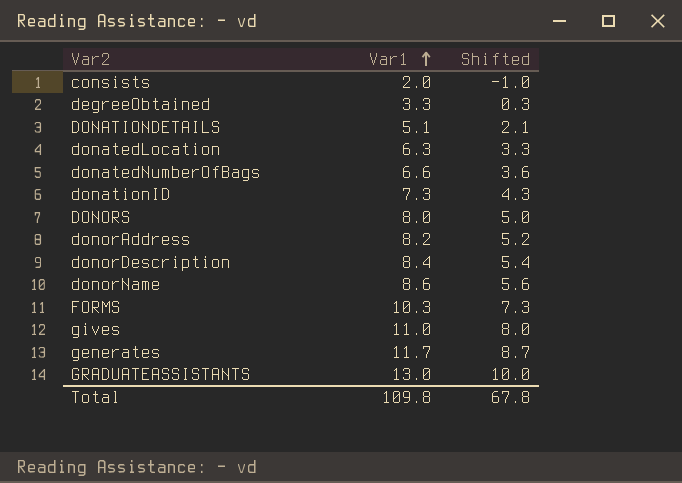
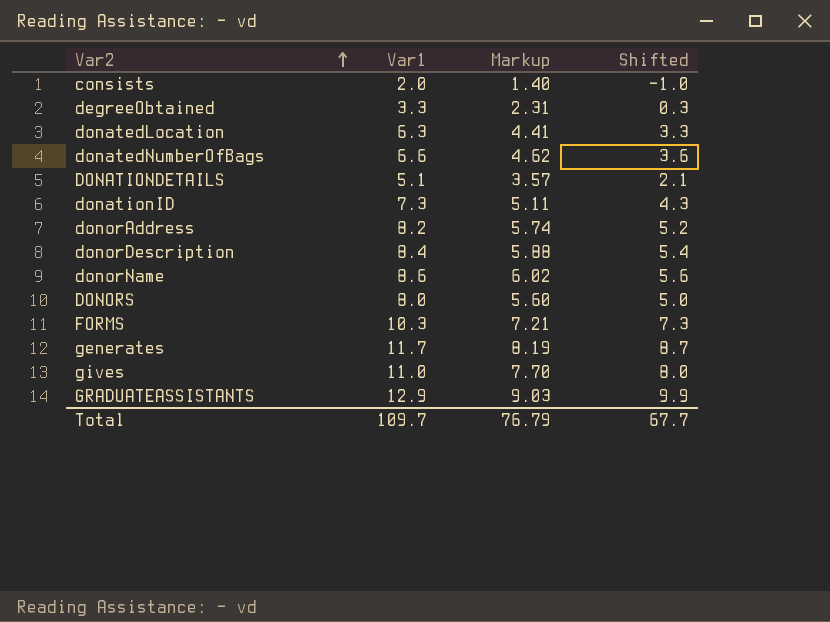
row order: Var1 ascending -> Var2 ascending
column Markup | formula: none -> [Var1] * 0.7
GRADUATEASSISTANTS | Var1: 13.0 -> 12.9
GRADUATEASSISTANTS | Shifted: 10.0 -> 9.9
Total | Var1: 109.8 -> 109.7
Total | Shifted: 67.8 -> 67.7

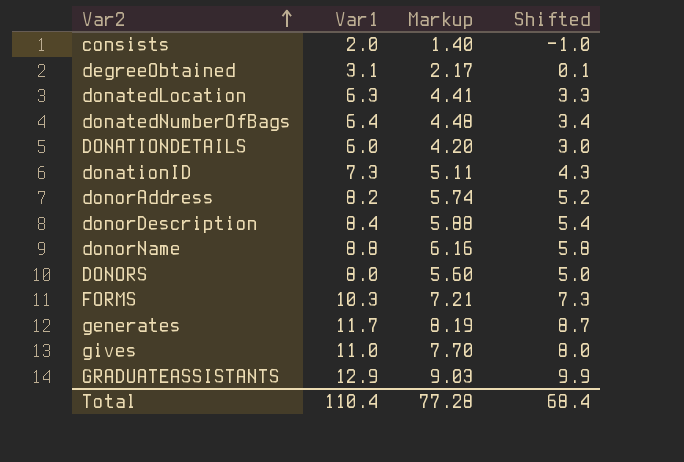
degreeObtained | Var1: 3.3 -> 3.1
degreeObtained | Markup: 2.31 -> 2.17
degreeObtained | Shifted: 0.3 -> 0.1
donatedNumberOfBags | Var1: 6.6 -> 6.4
donatedNumberOfBags | Markup: 4.62 -> 4.48
donatedNumberOfBags | Shifted: 3.6 -> 3.4
DONATIONDETAILS | Var1: 5.1 -> 6.0
DONATIONDETAILS | Markup: 3.57 -> 4.20
DONATIONDETAILS | Shifted: 2.1 -> 3.0
donorName | Var1: 8.6 -> 8.8
donorName | Markup: 6.02 -> 6.16
donorName | Shifted: 5.6 -> 5.8
Total | Var1: 109.7 -> 110.4
Total | Markup: 76.79 -> 77.28
Total | Shifted: 67.7 -> 68.4

